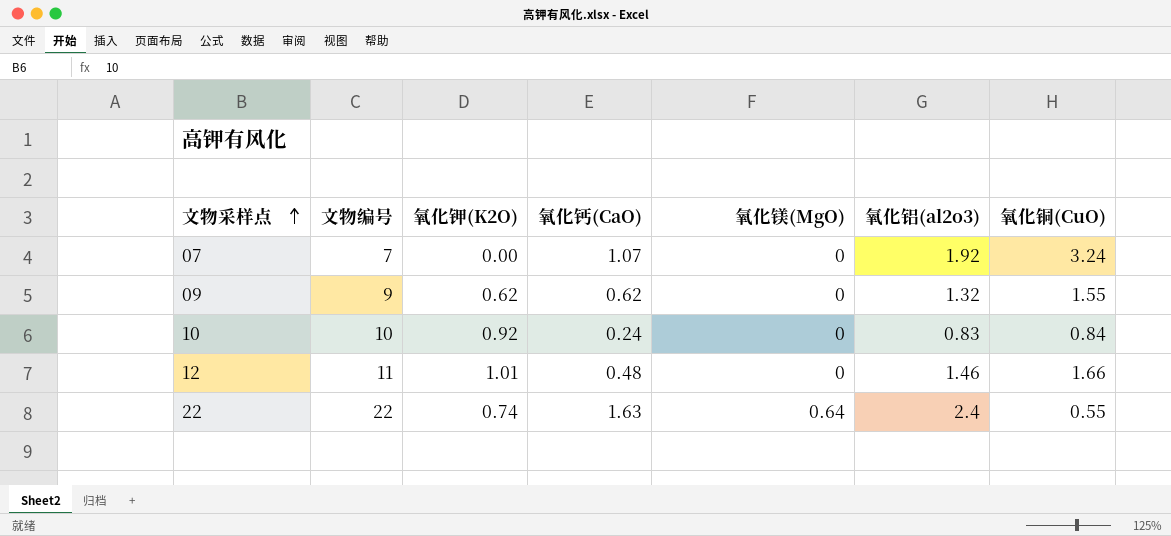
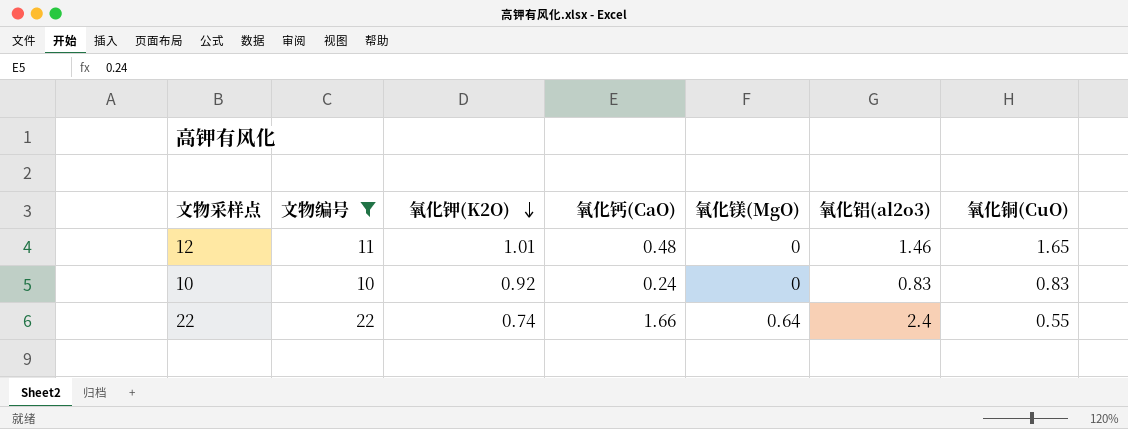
filter: none -> 文物编号 >= 10
row order: 文物采样点 ascending -> 氧化钾(K2O) descending
12 | 氧化铜(CuO): 1.66 -> 1.65
10 | 氧化铜(CuO): 0.84 -> 0.83
22 | 氧化钙(CaO): 1.63 -> 1.66

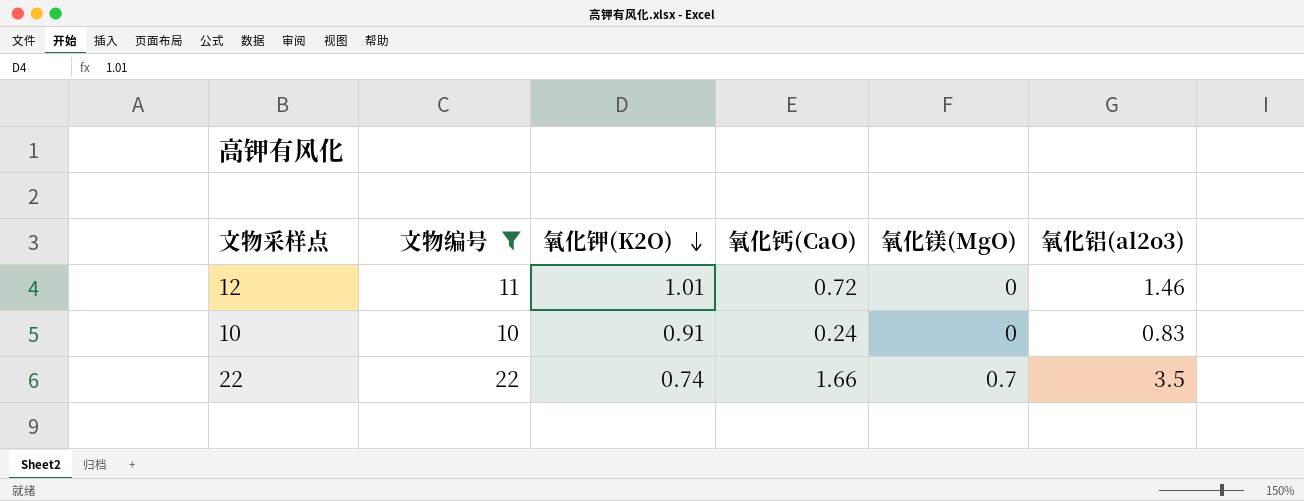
column 氧化铜(CuO) | position: 7 -> none
12 | 氧化钙(CaO): 0.48 -> 0.72
10 | 氧化钾(K2O): 0.92 -> 0.91
22 | 氧化镁(MgO): 0.64 -> 0.7
22 | 氧化铝(al2o3): 2.4 -> 3.5

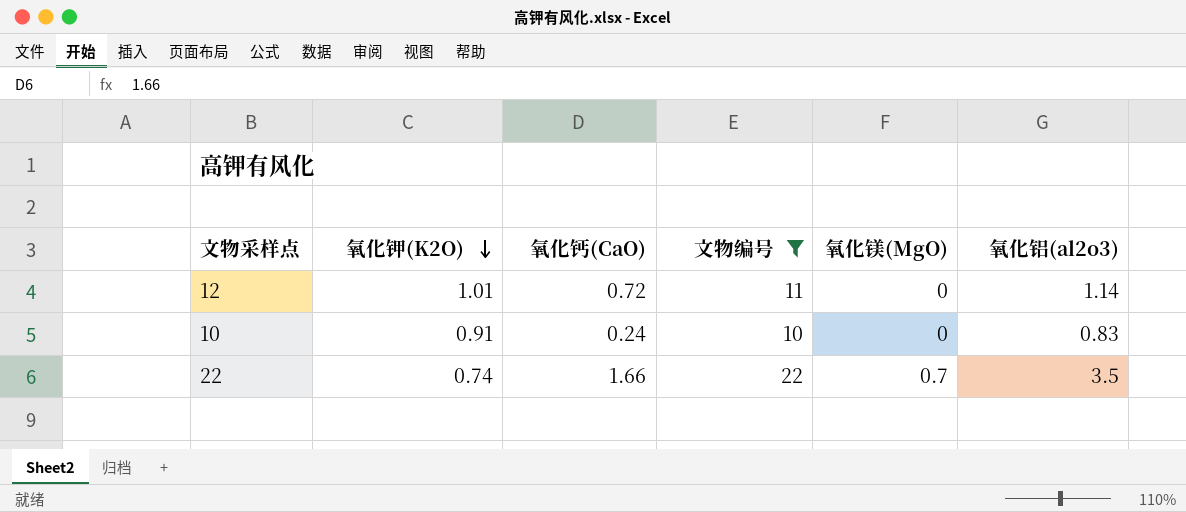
column 文物编号 | position: 2 -> 4
12 | 氧化铝(al2o3): 1.46 -> 1.14

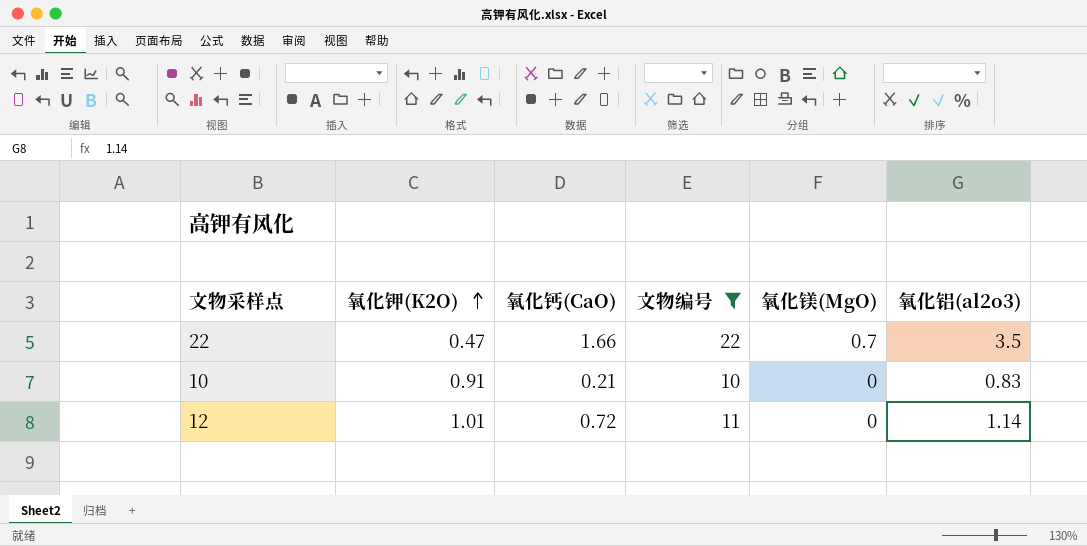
row order: 氧化钾(K2O) descending -> 氧化钾(K2O) ascending
22 | 氧化钾(K2O): 0.74 -> 0.47
10 | 氧化钙(CaO): 0.24 -> 0.21

